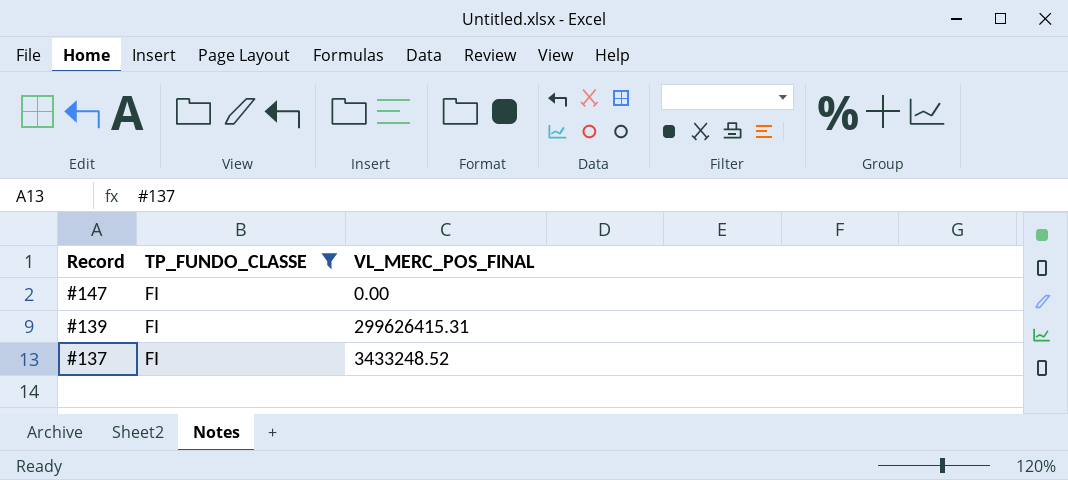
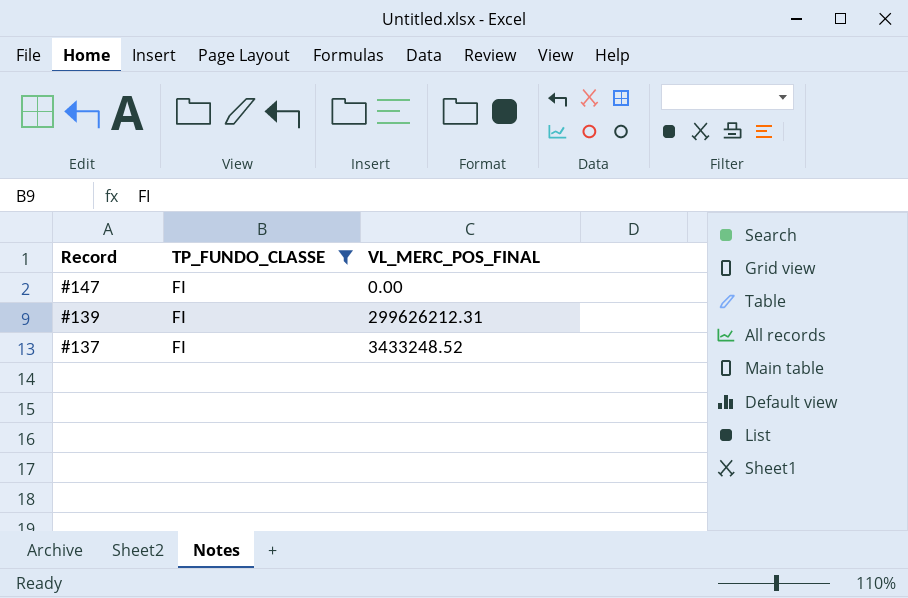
#139 | VL_MERC_POS_FINAL: 299626415.31 -> 299626212.31

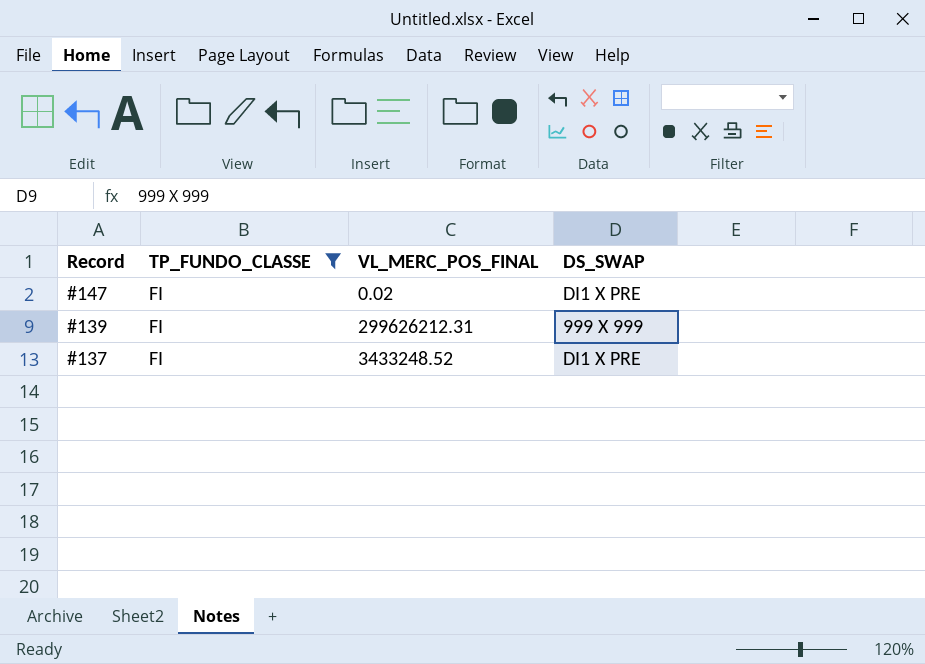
column DS_SWAP | position: none -> 4
#147 | VL_MERC_POS_FINAL: 0.00 -> 0.02

